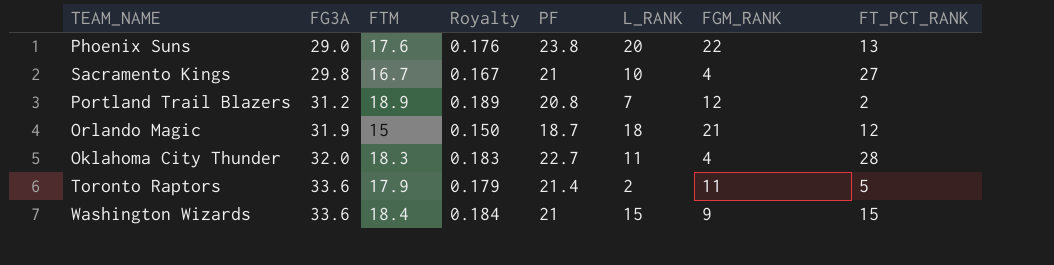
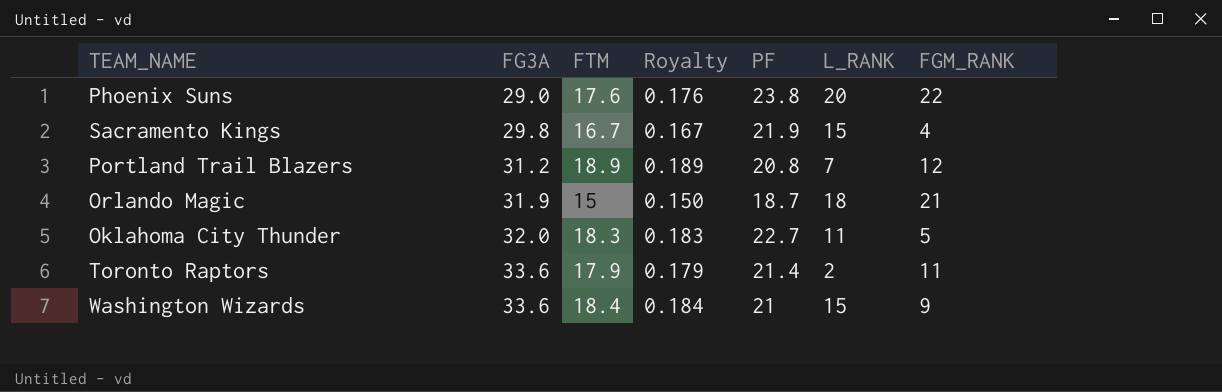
column FT_PCT_RANK | position: 8 -> none
Sacramento Kings | PF: 21 -> 21.9
Sacramento Kings | L_RANK: 10 -> 15
Oklahoma City Thunder | FGM_RANK: 4 -> 5

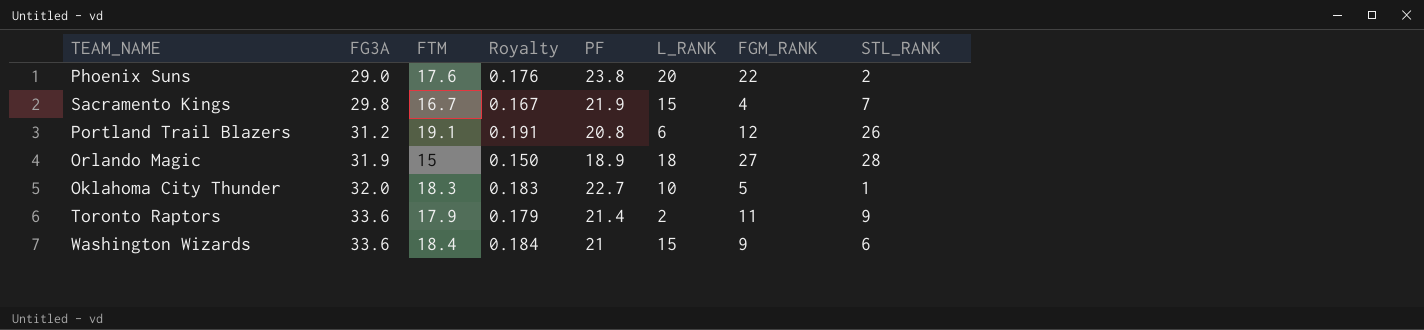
column STL_RANK | position: none -> 8
Portland Trail Blazers | FTM: 18.9 -> 19.1
Portland Trail Blazers | Royalty: 0.189 -> 0.191
Portland Trail Blazers | L_RANK: 7 -> 6
Orlando Magic | PF: 18.7 -> 18.9
Orlando Magic | FGM_RANK: 21 -> 27
Oklahoma City Thunder | L_RANK: 11 -> 10

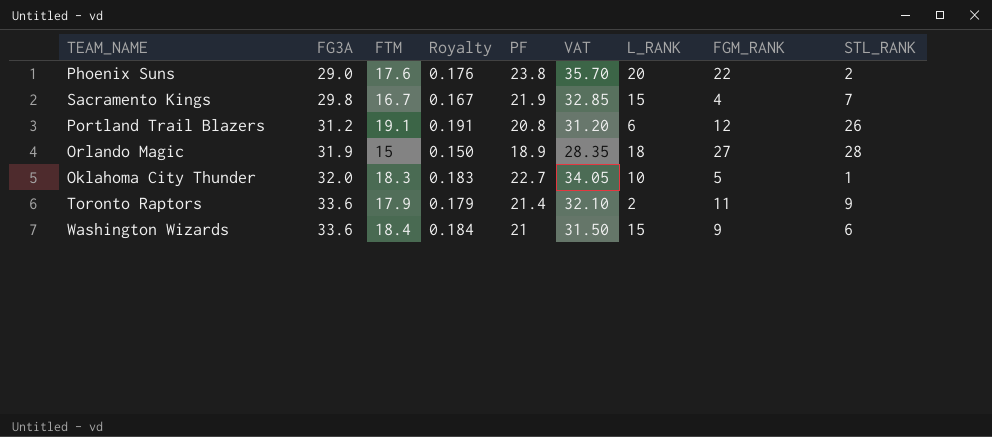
column VAT | formula: none -> [PF] * 1.5

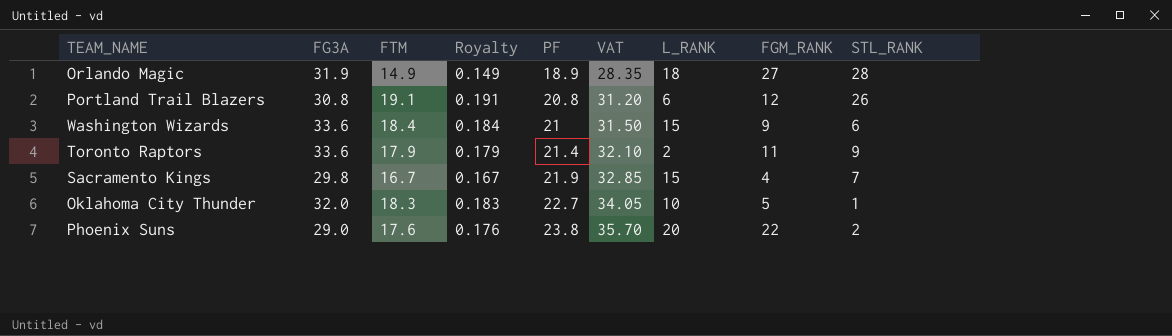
row order: FG3A ascending -> PF ascending
Orlando Magic | FTM: 15 -> 14.9
Orlando Magic | Royalty: 0.150 -> 0.149
Portland Trail Blazers | FG3A: 31.2 -> 30.8

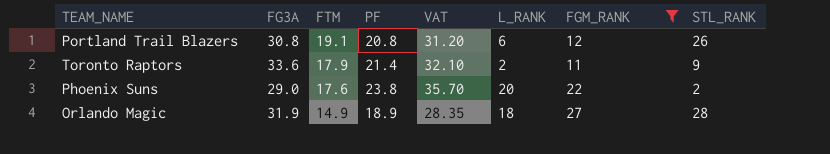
filter: none -> FGM_RANK >= 11
row order: PF ascending -> FTM descending
column Royalty | formula: [FTM] * 0.01 -> none

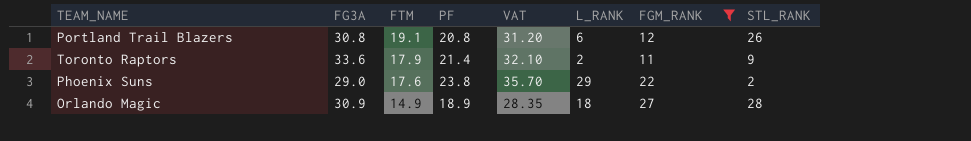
Phoenix Suns | L_RANK: 20 -> 29
Orlando Magic | FG3A: 31.9 -> 30.9

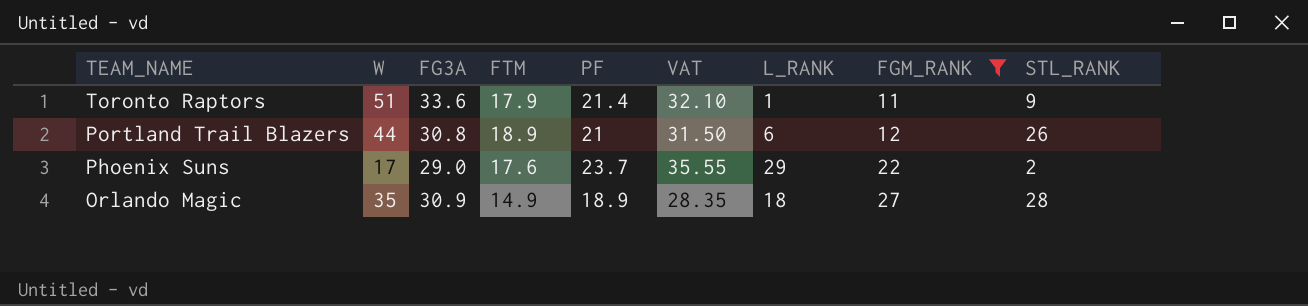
row order: FTM descending -> TEAM_NAME descending
column W | position: none -> 2
Toronto Raptors | L_RANK: 2 -> 1
Portland Trail Blazers | FTM: 19.1 -> 18.9
Portland Trail Blazers | PF: 20.8 -> 21
Portland Trail Blazers | VAT: 31.20 -> 31.50
Phoenix Suns | PF: 23.8 -> 23.7
Phoenix Suns | VAT: 35.70 -> 35.55

